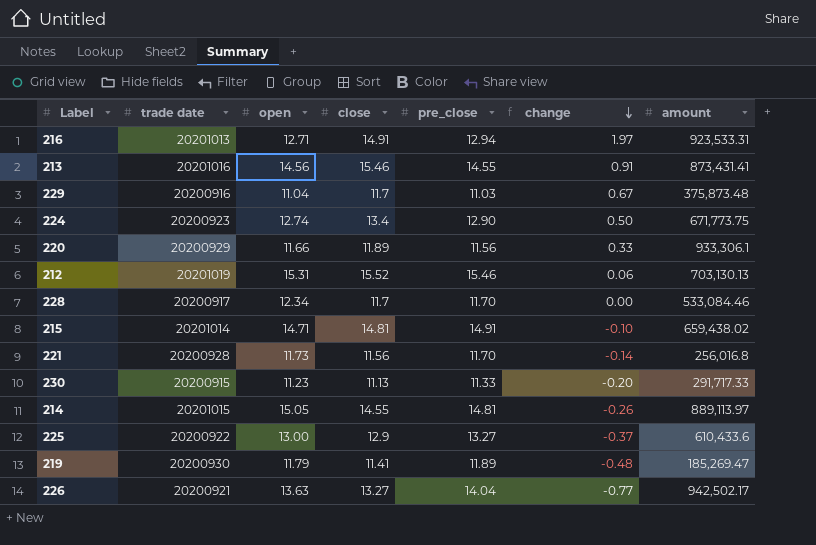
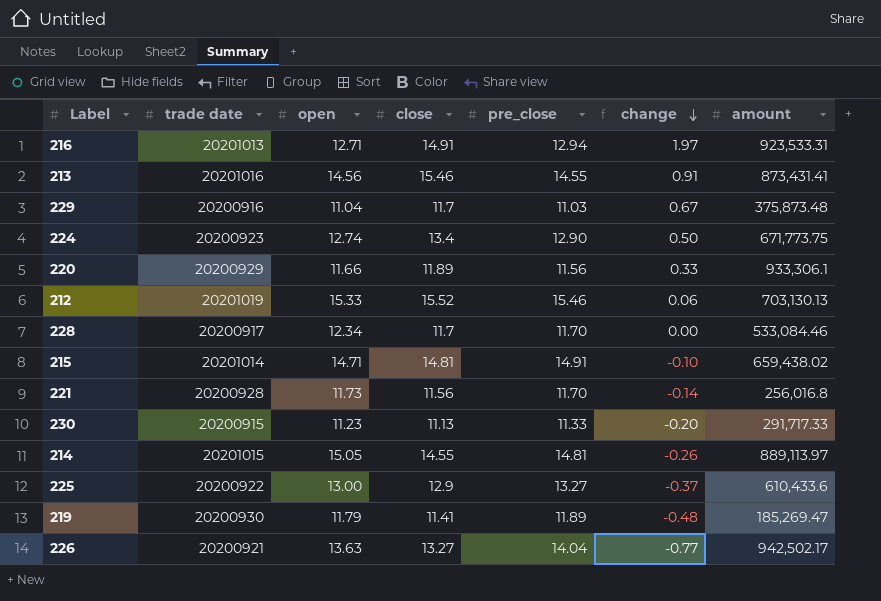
212 | open: 15.31 -> 15.33

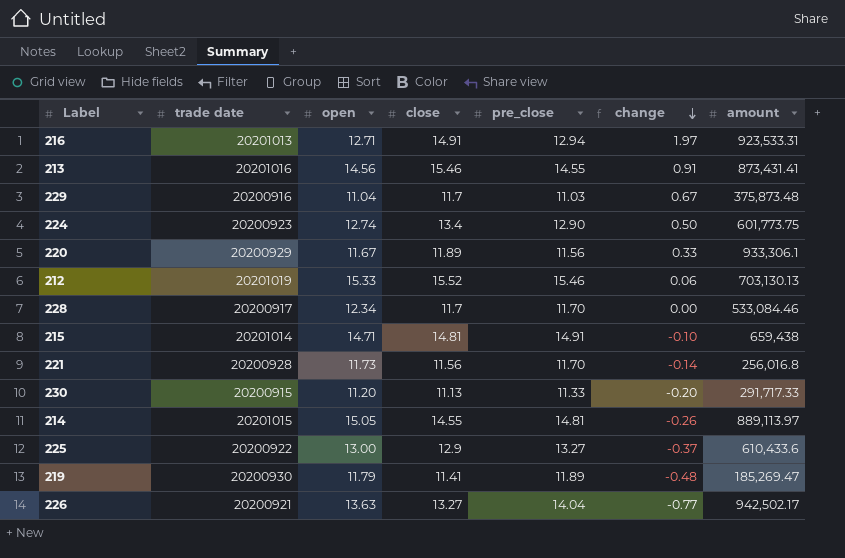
224 | amount: 671,773.75 -> 601,773.75
220 | open: 11.66 -> 11.67
215 | amount: 659,438.02 -> 659,438
230 | open: 11.23 -> 11.20

